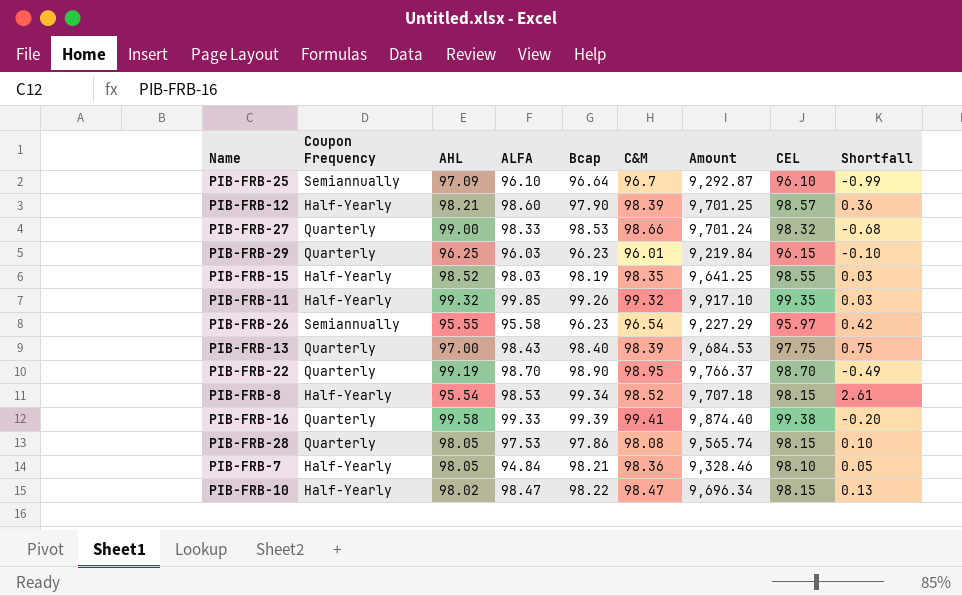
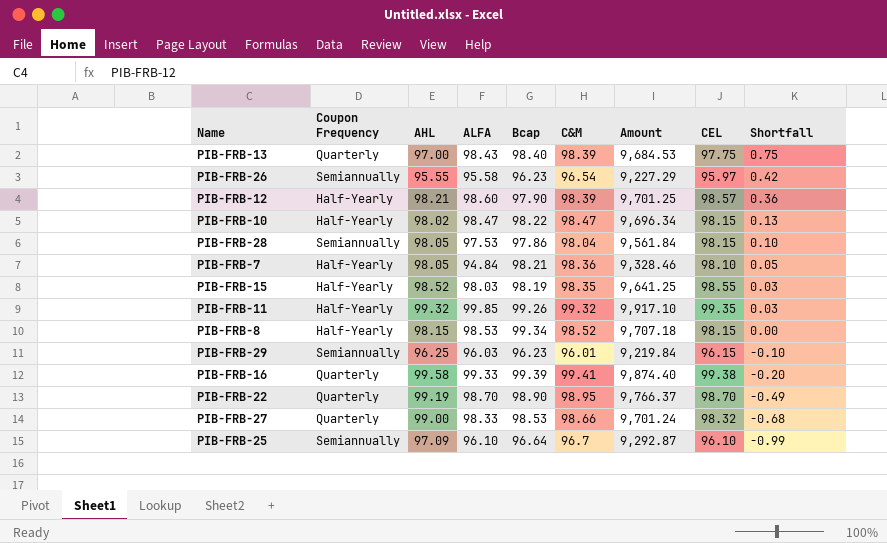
row order: none -> Shortfall descending
PIB-FRB-28 | Coupon Frequency: Quarterly -> Semiannually
PIB-FRB-28 | C&M: 98.08 -> 98.04
PIB-FRB-28 | Amount: 9,565.74 -> 9,561.84
PIB-FRB-8 | AHL: 95.54 -> 98.15
PIB-FRB-8 | Shortfall: 2.61 -> 0.00
PIB-FRB-29 | Coupon Frequency: Quarterly -> Semiannually

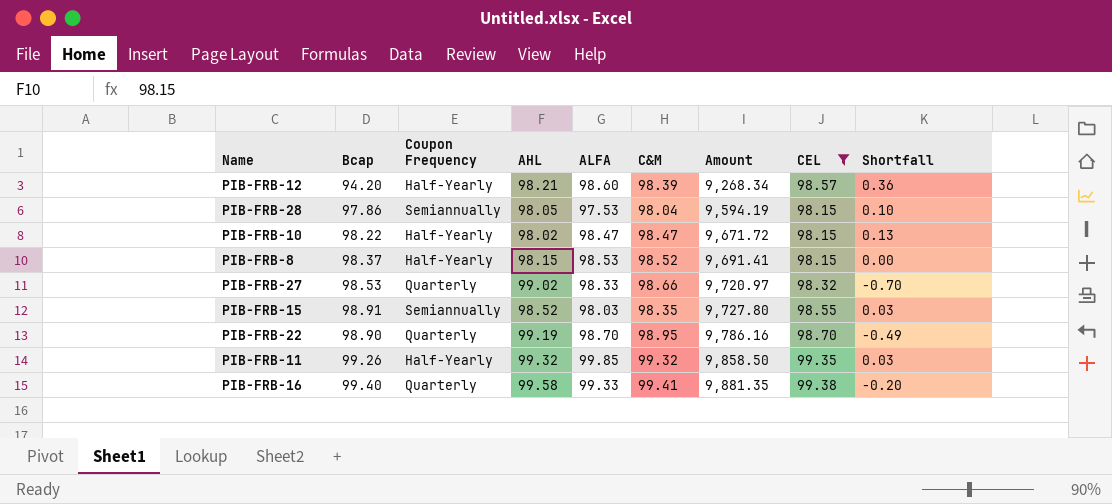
filter: none -> CEL >= 98.15
row order: Shortfall descending -> Amount ascending
column Bcap | position: 5 -> 2
column Amount | formula: [ALFA] * [C&M] -> [Bcap] * [C&M]
PIB-FRB-12 | Bcap: 97.90 -> 94.20
PIB-FRB-8 | Bcap: 99.34 -> 98.37
PIB-FRB-27 | AHL: 99.00 -> 99.02
PIB-FRB-27 | Shortfall: -0.68 -> -0.70
PIB-FRB-15 | Bcap: 98.19 -> 98.91
PIB-FRB-15 | Coupon Frequency: Half-Yearly -> Semiannually
PIB-FRB-16 | Bcap: 99.39 -> 99.40

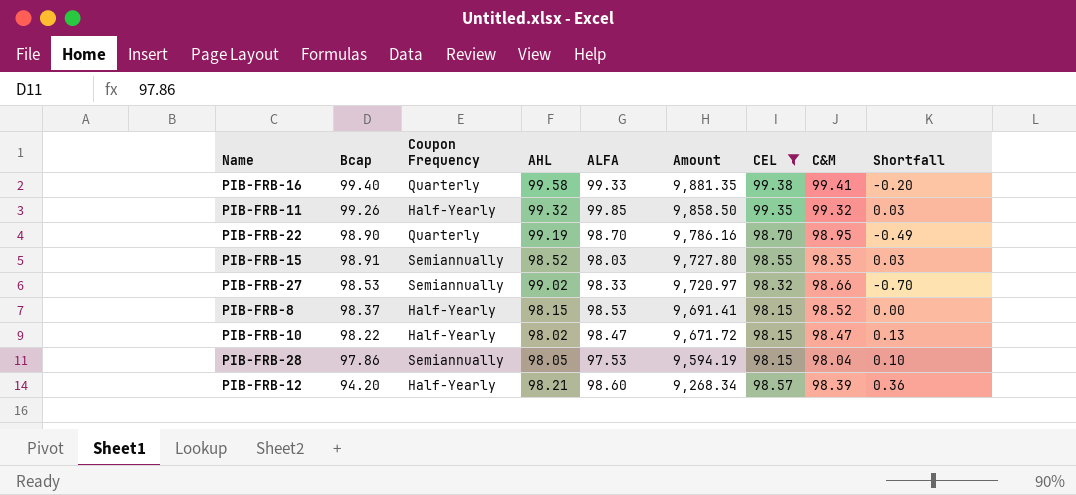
row order: Amount ascending -> Amount descending
column C&M | position: 6 -> 8
PIB-FRB-27 | Coupon Frequency: Quarterly -> Semiannually

